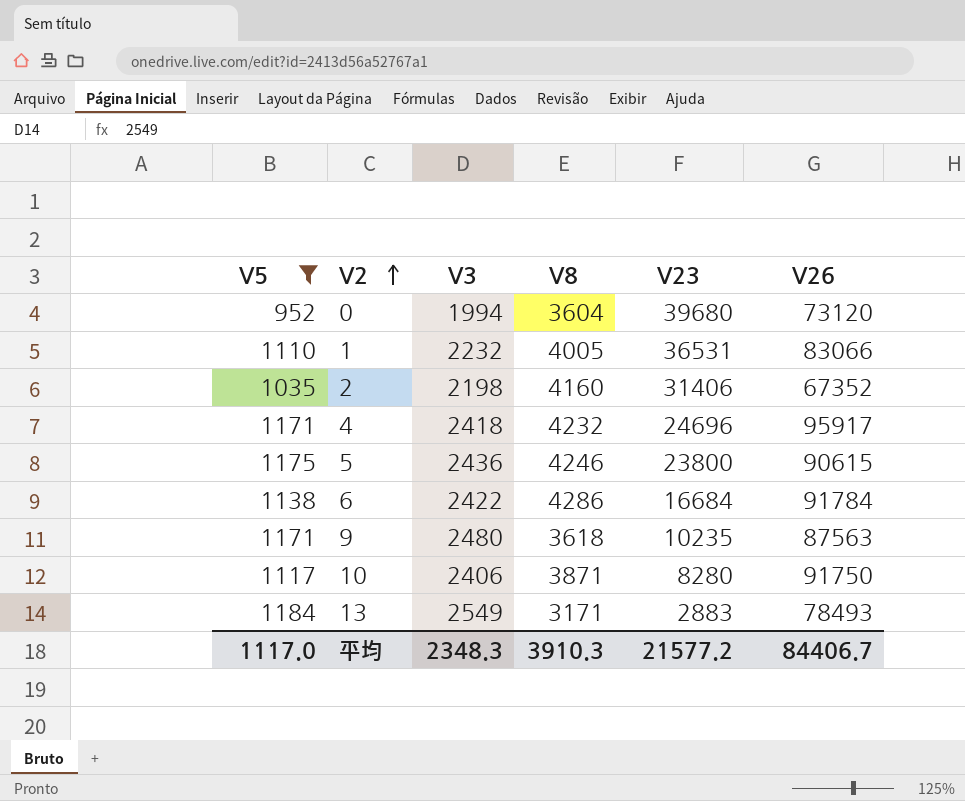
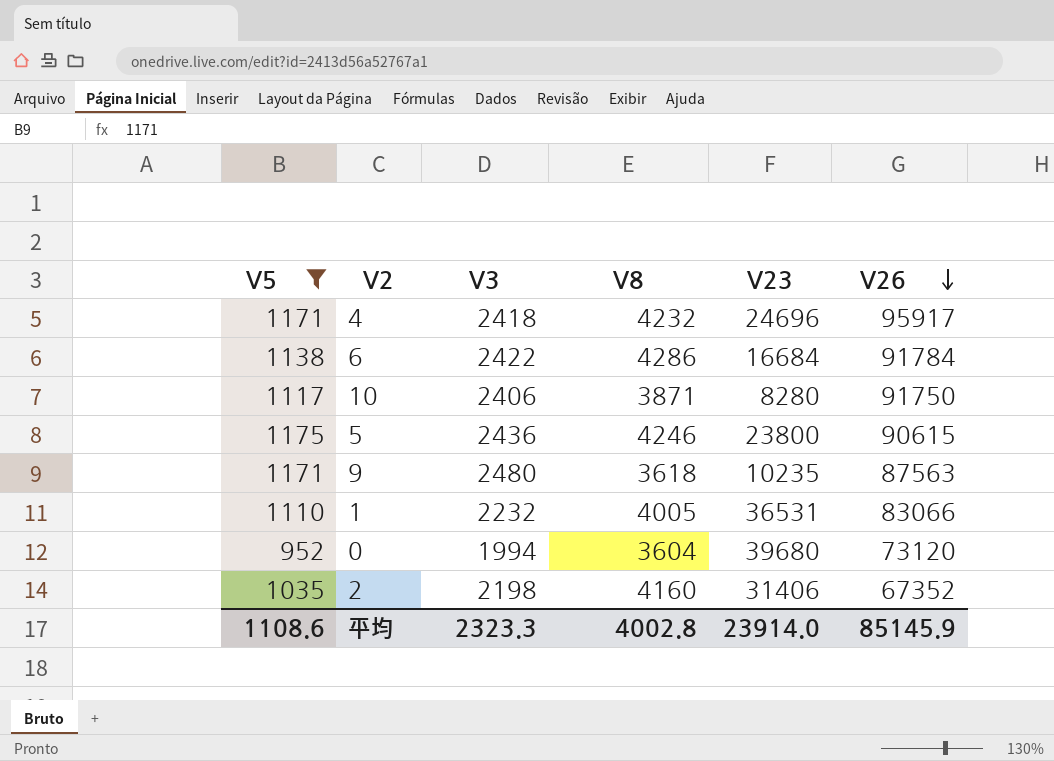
row order: V2 ascending -> V26 descending
row 13: 1184 | 2549 | 3171 | 2883 | 78493 -> none
平均 | V5: 1117.0 -> 1108.6
平均 | V3: 2348.3 -> 2323.3
平均 | V8: 3910.3 -> 4002.8
平均 | V23: 21577.2 -> 23914.0
平均 | V26: 84406.7 -> 85145.9

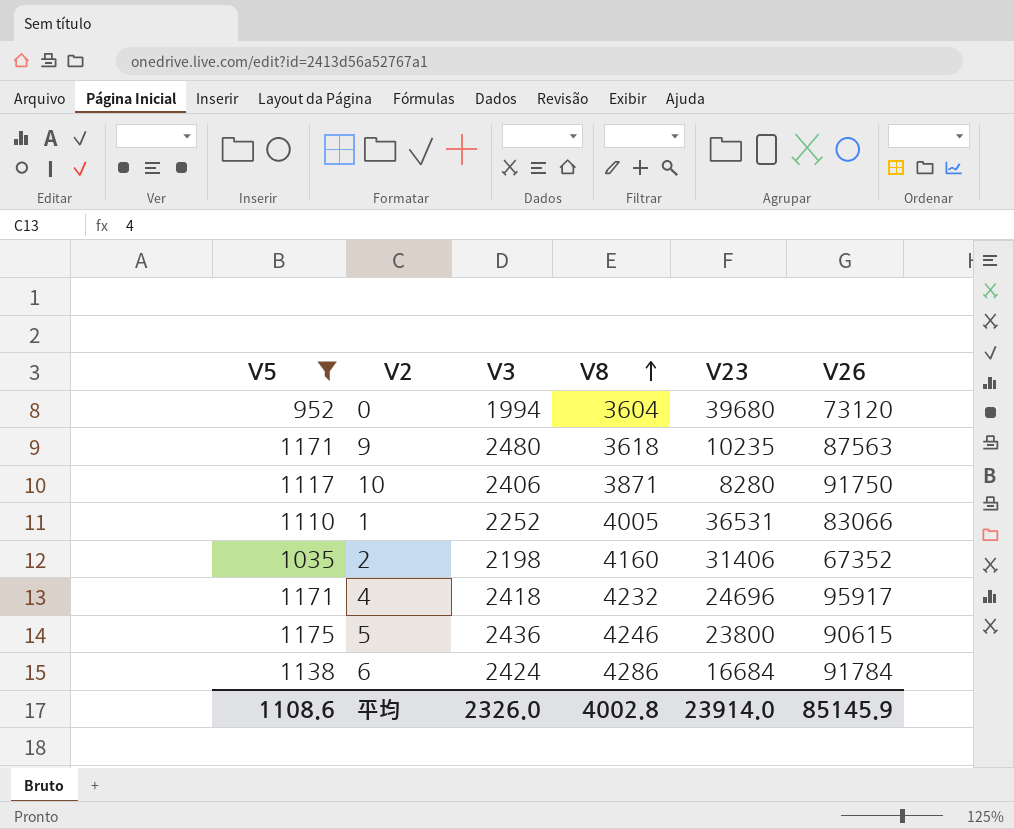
row order: V26 descending -> V8 ascending
1 | V3: 2232 -> 2252
6 | V3: 2422 -> 2424
平均 | V3: 2323.3 -> 2326.0

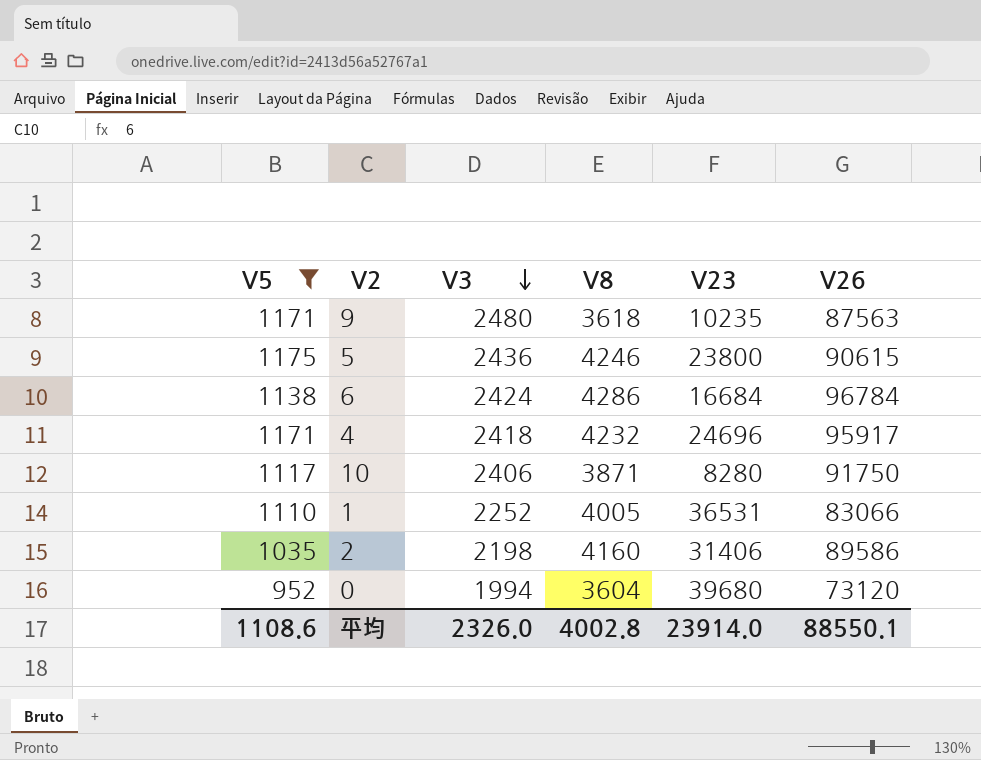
row order: V8 ascending -> V3 descending
6 | V26: 91784 -> 96784
2 | V26: 67352 -> 89586
平均 | V26: 85145.9 -> 88550.1

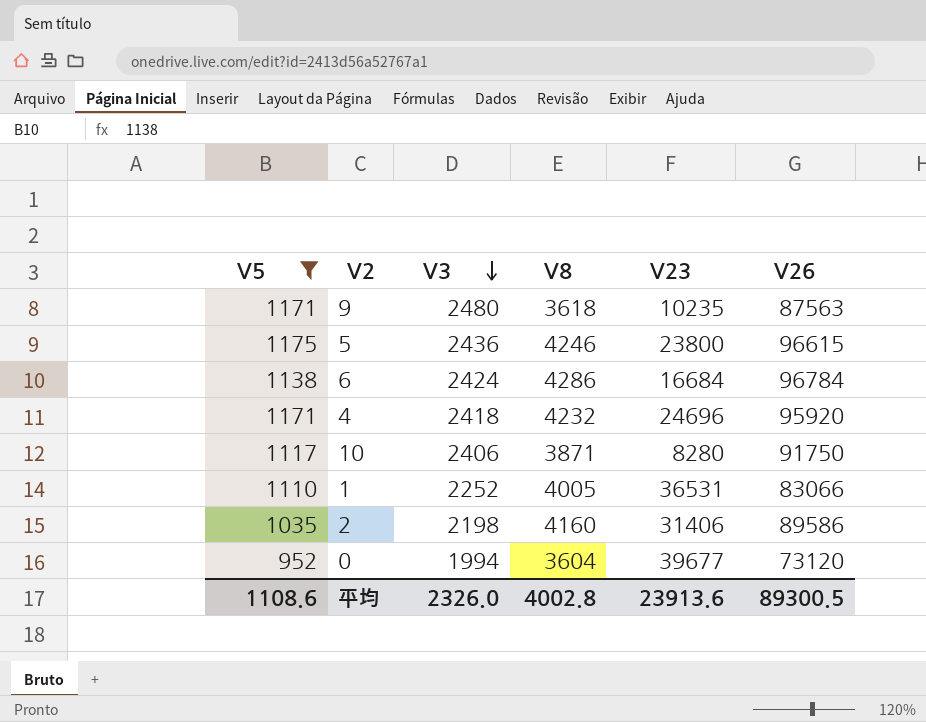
5 | V26: 90615 -> 96615
4 | V26: 95917 -> 95920
0 | V23: 39680 -> 39677
平均 | V23: 23914.0 -> 23913.6
平均 | V26: 88550.1 -> 89300.5

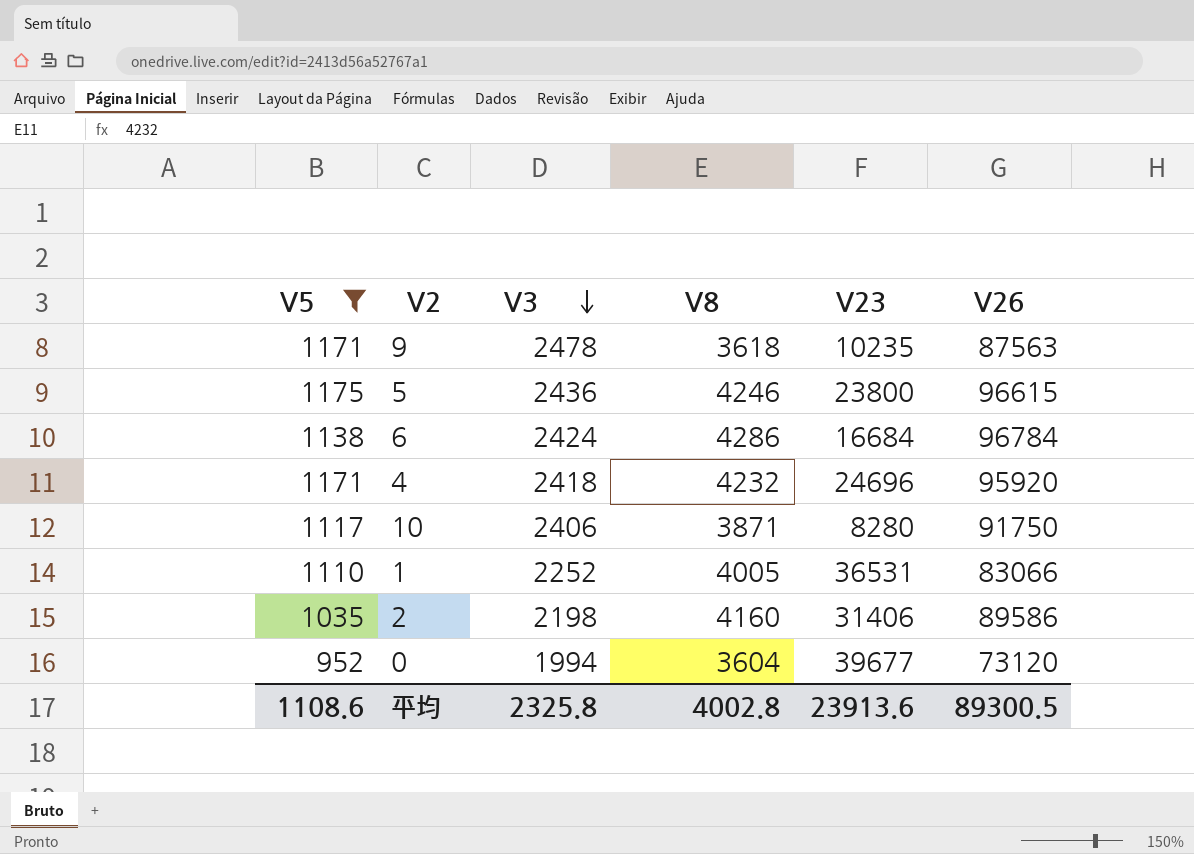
9 | V3: 2480 -> 2478
平均 | V3: 2326.0 -> 2325.8

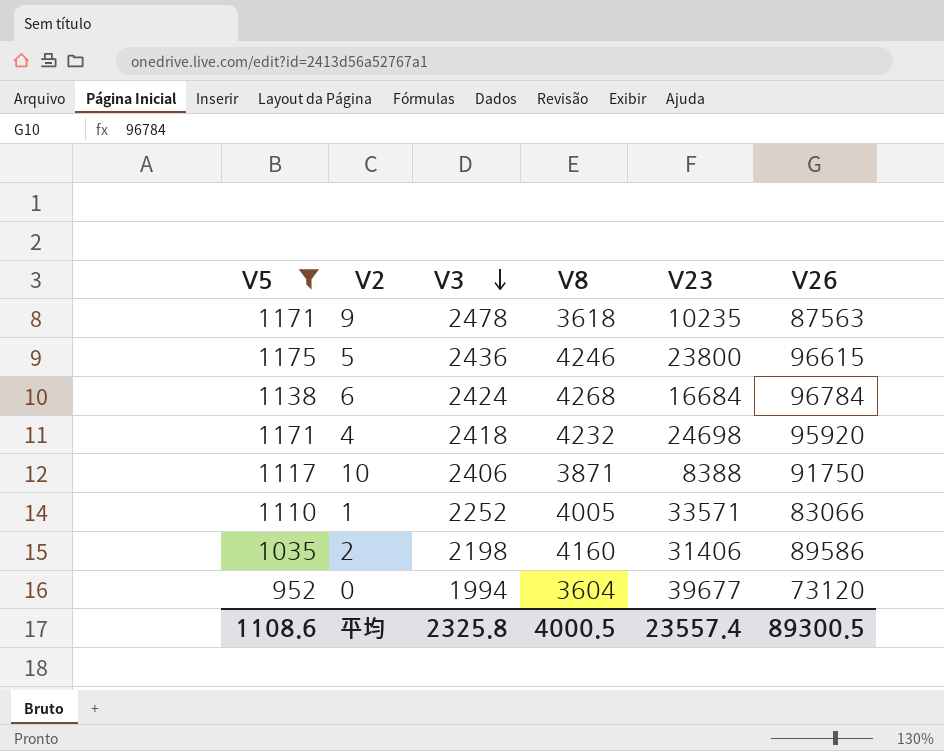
6 | V8: 4286 -> 4268
4 | V23: 24696 -> 24698
10 | V23: 8280 -> 8388
1 | V23: 36531 -> 33571
平均 | V8: 4002.8 -> 4000.5
平均 | V23: 23913.6 -> 23557.4

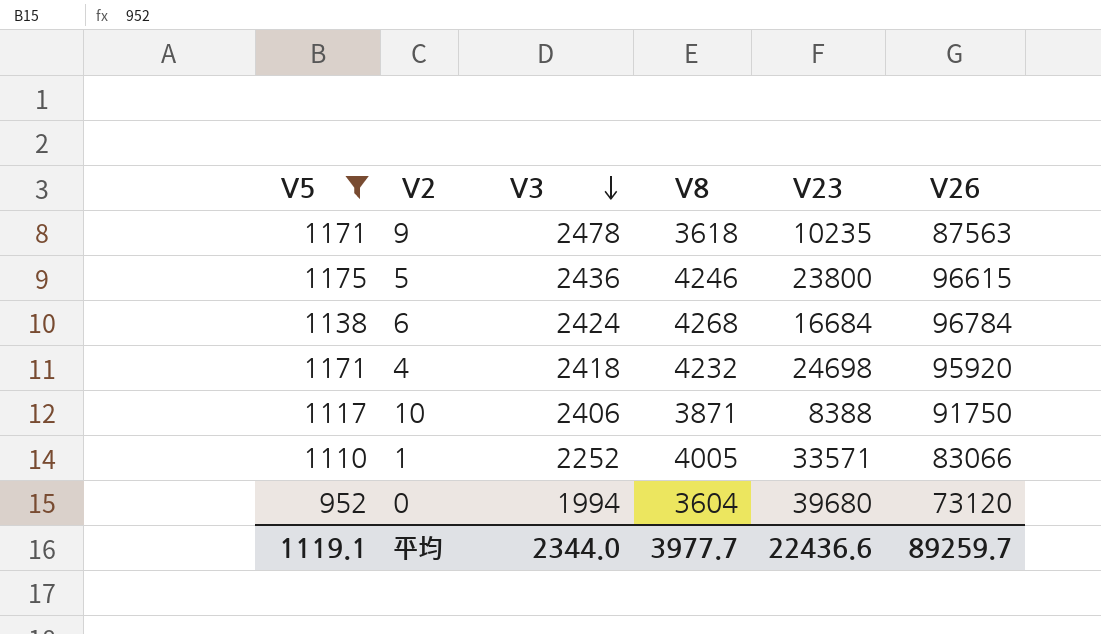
row 2: 1035 | 2198 | 4160 | 31406 | 89586 -> none
0 | V23: 39677 -> 39680
平均 | V5: 1108.6 -> 1119.1
平均 | V3: 2325.8 -> 2344.0
平均 | V8: 4000.5 -> 3977.7
平均 | V23: 23557.4 -> 22436.6
平均 | V26: 89300.5 -> 89259.7

